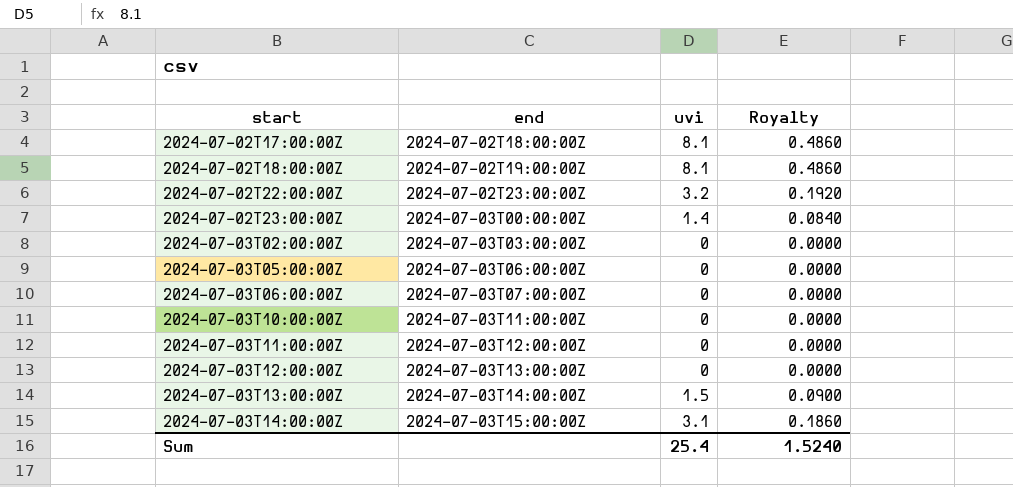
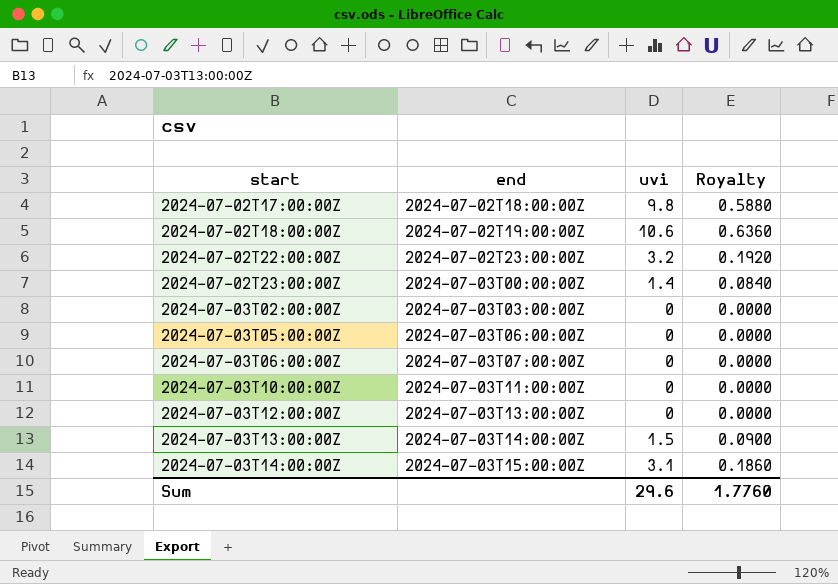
row 2024-07-03T11:00:00Z: 2024-07-03T12:00:00Z | 0 | 0.0000 -> none
2024-07-02T17:00:00Z | uvi: 8.1 -> 9.8
2024-07-02T17:00:00Z | Royalty: 0.4860 -> 0.5880
2024-07-02T18:00:00Z | uvi: 8.1 -> 10.6
2024-07-02T18:00:00Z | Royalty: 0.4860 -> 0.6360
Sum | uvi: 25.4 -> 29.6
Sum | Royalty: 1.5240 -> 1.7760

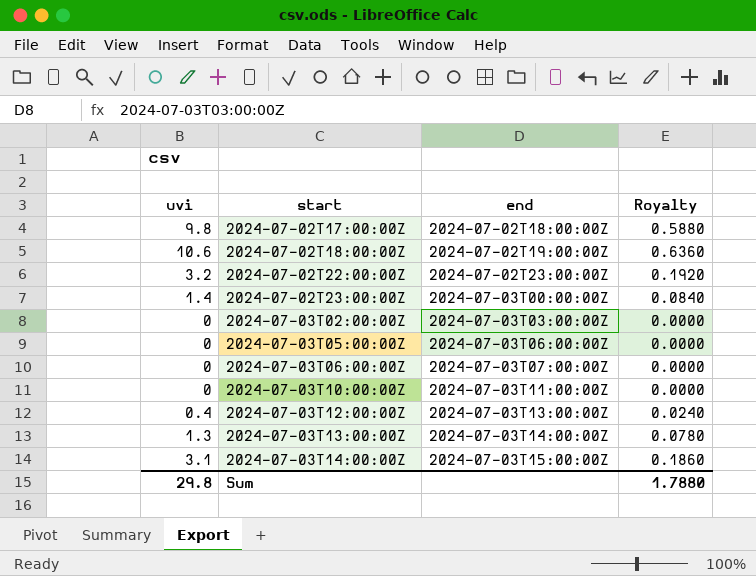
column uvi | position: 3 -> 1
2024-07-03T12:00:00Z | uvi: 0 -> 0.4
2024-07-03T12:00:00Z | Royalty: 0.0000 -> 0.0240
2024-07-03T13:00:00Z | uvi: 1.5 -> 1.3
2024-07-03T13:00:00Z | Royalty: 0.0900 -> 0.0780
Sum | uvi: 29.6 -> 29.8
Sum | Royalty: 1.7760 -> 1.7880

